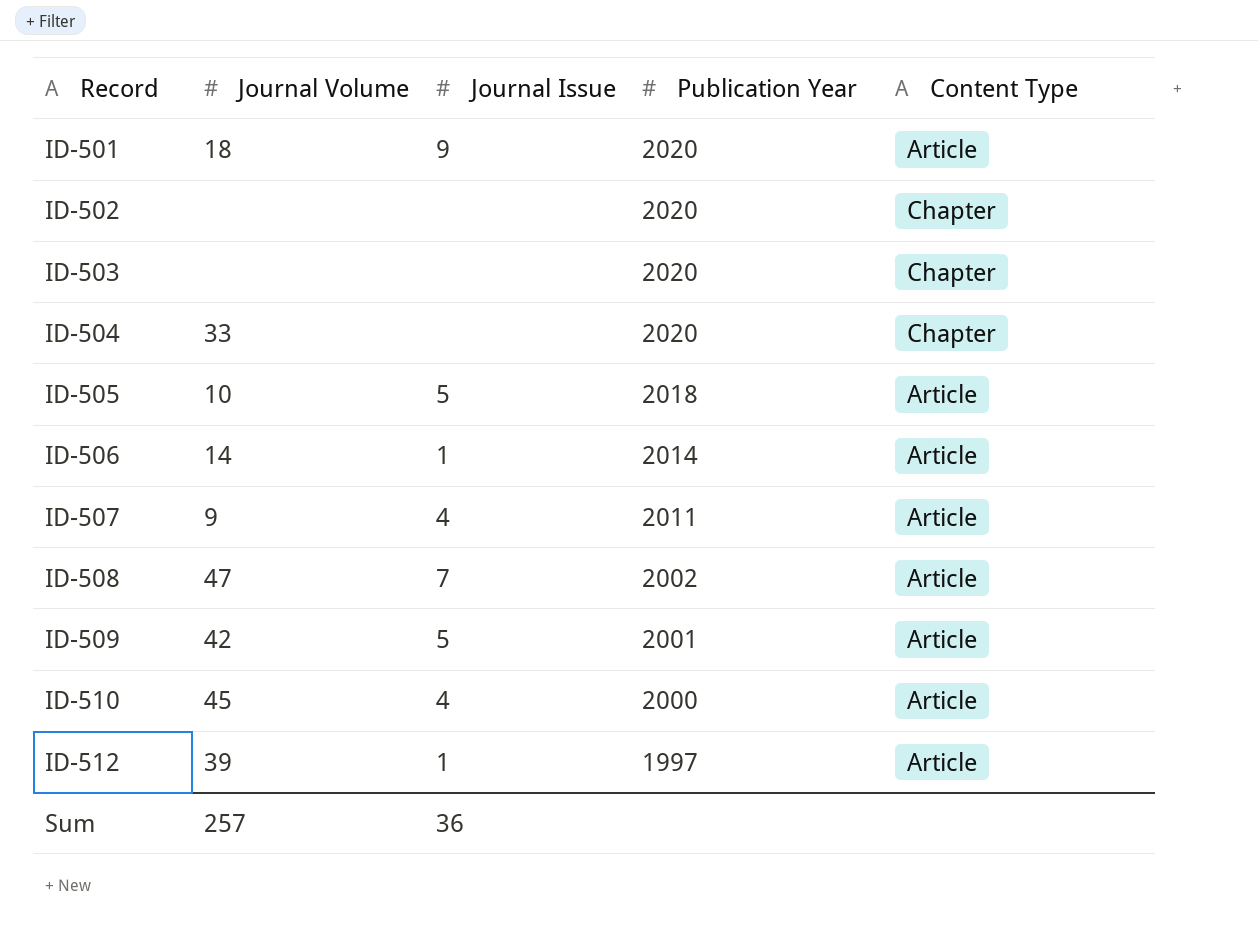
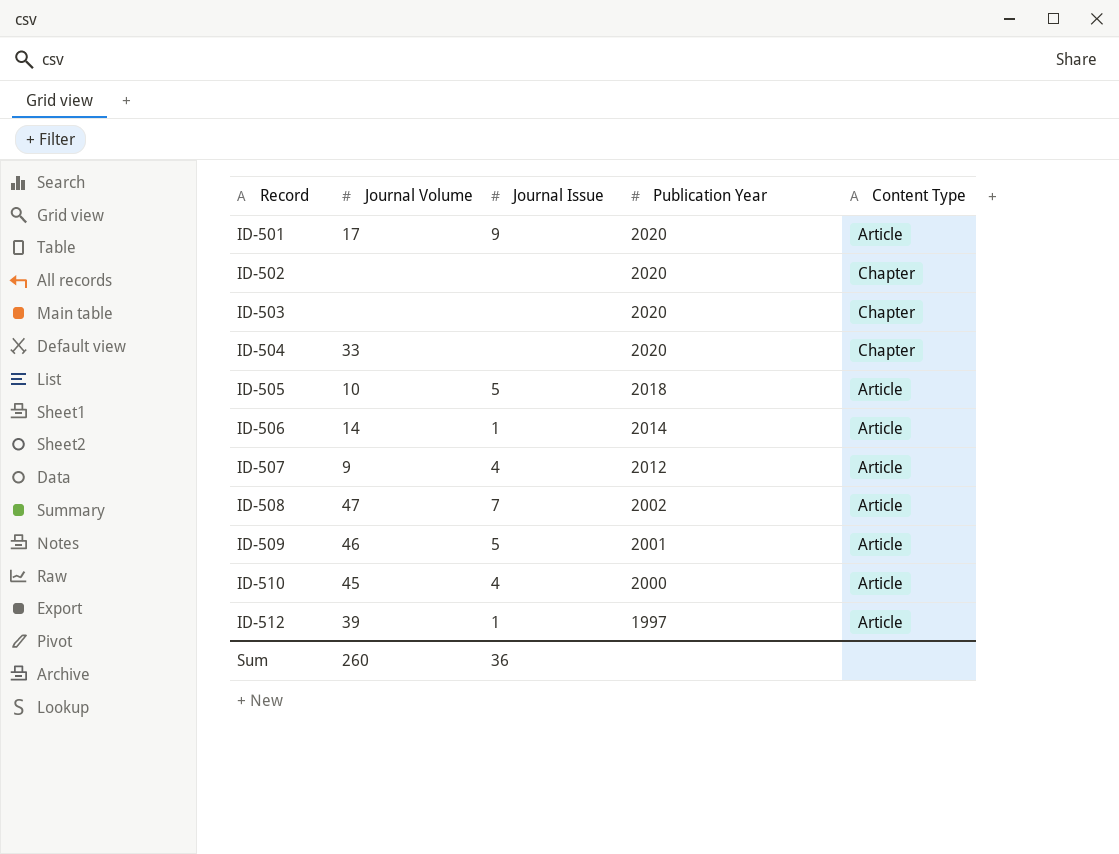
ID-501 | Journal Volume: 18 -> 17
ID-507 | Publication Year: 2011 -> 2012
ID-509 | Journal Volume: 42 -> 46
Sum | Journal Volume: 257 -> 260

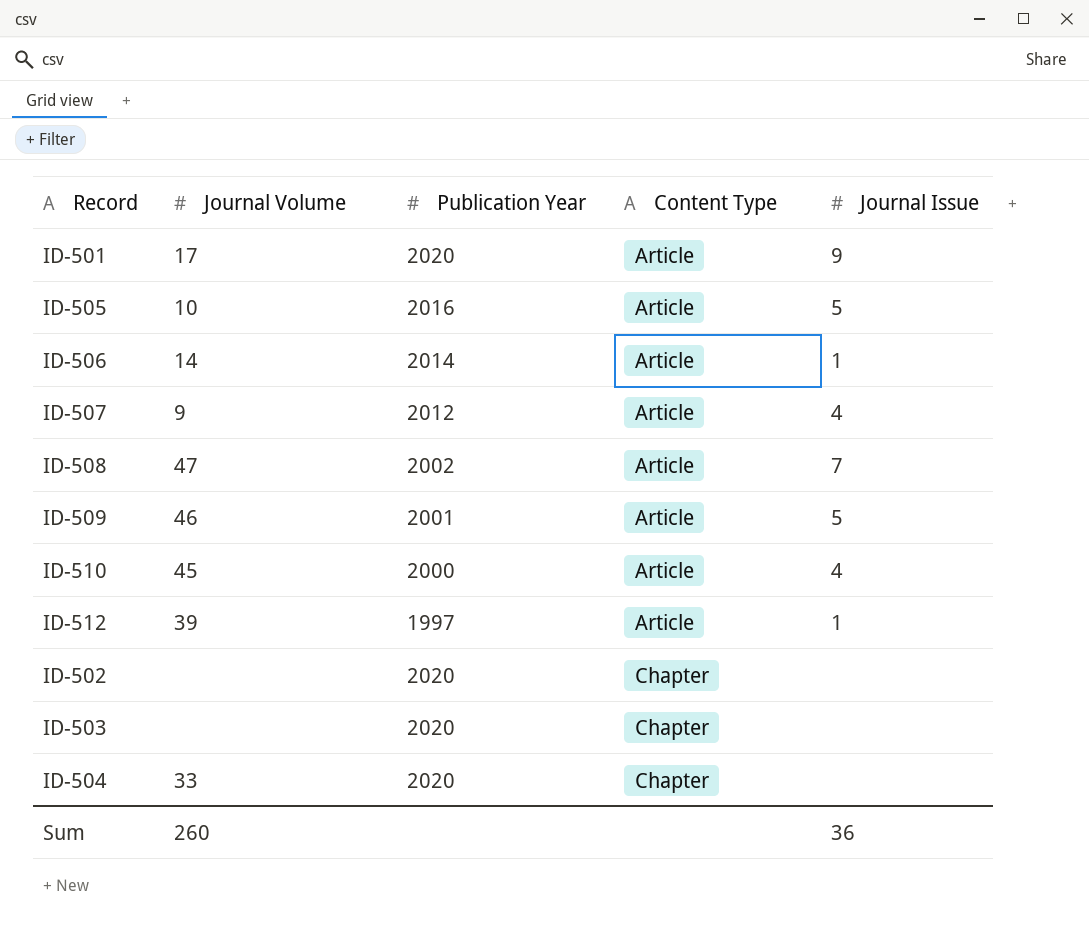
row order: Record ascending -> Content Type ascending
column Journal Issue | position: 3 -> 5
ID-505 | Publication Year: 2018 -> 2016

